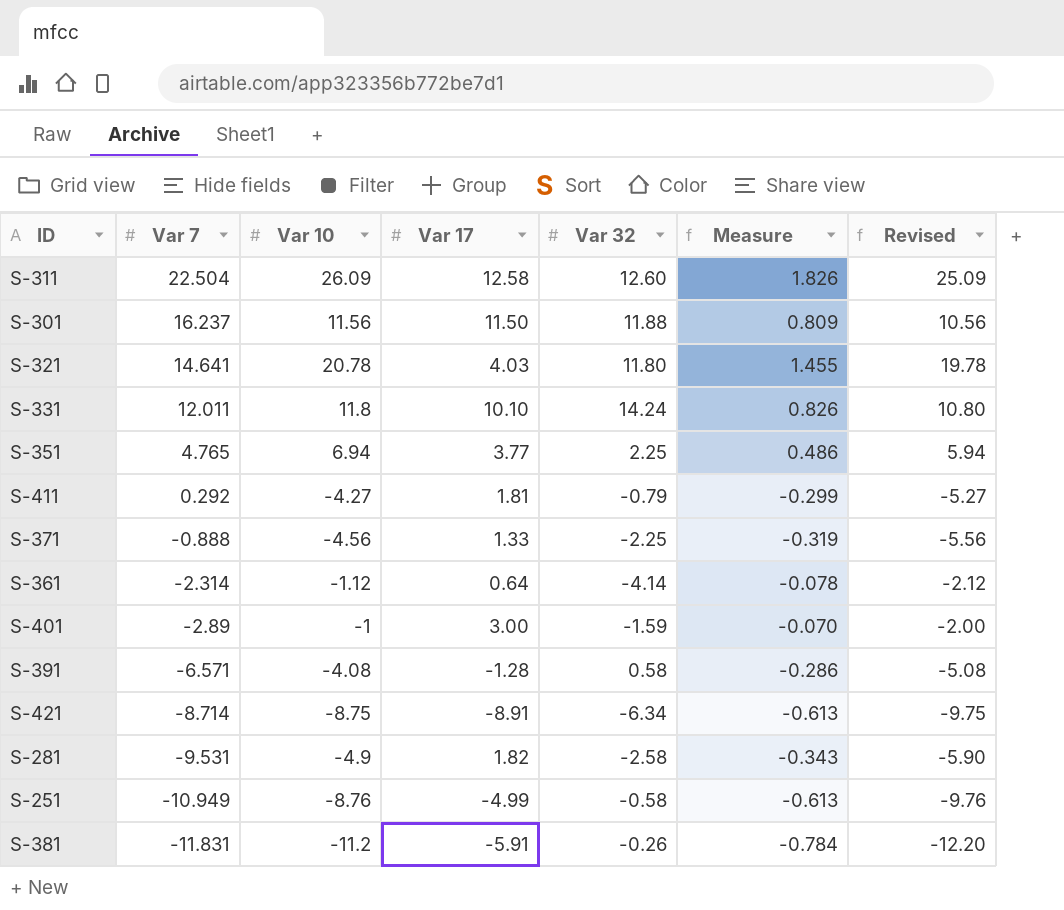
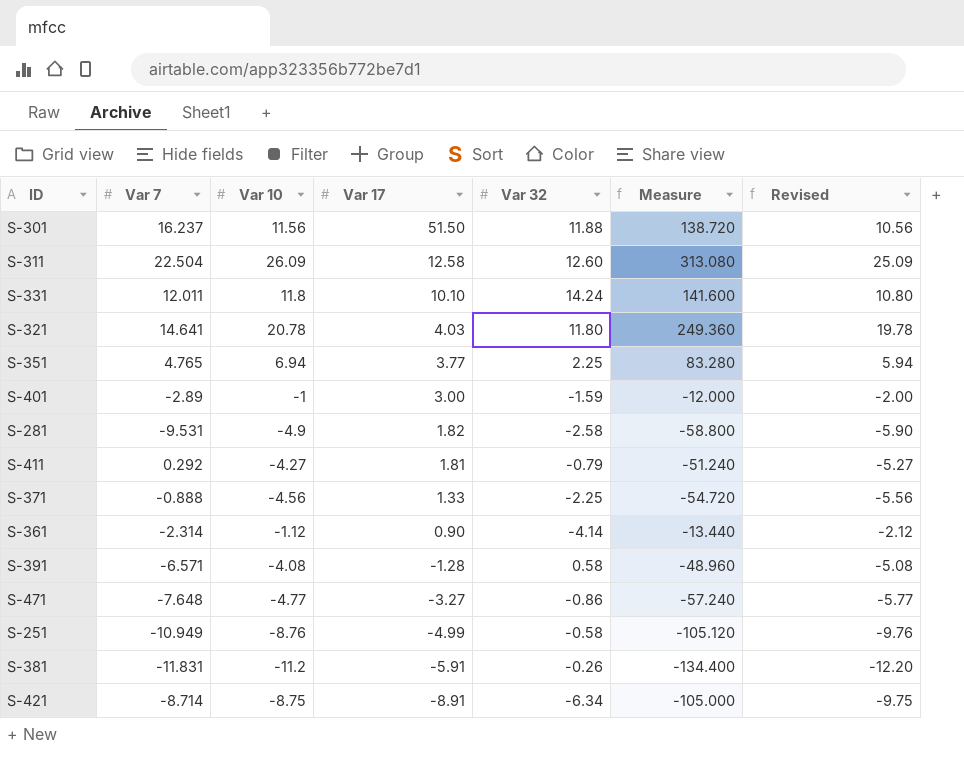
row order: Var 7 descending -> Var 17 descending
column Measure | formula: [Var 10] * 0.07 -> [Var 10] * 12
S-301 | Var 17: 11.50 -> 51.50
S-361 | Var 17: 0.64 -> 0.90
row S-471: none -> -7.648 | -4.77 | -3.27 | -0.86 | -57.240 | -5.77

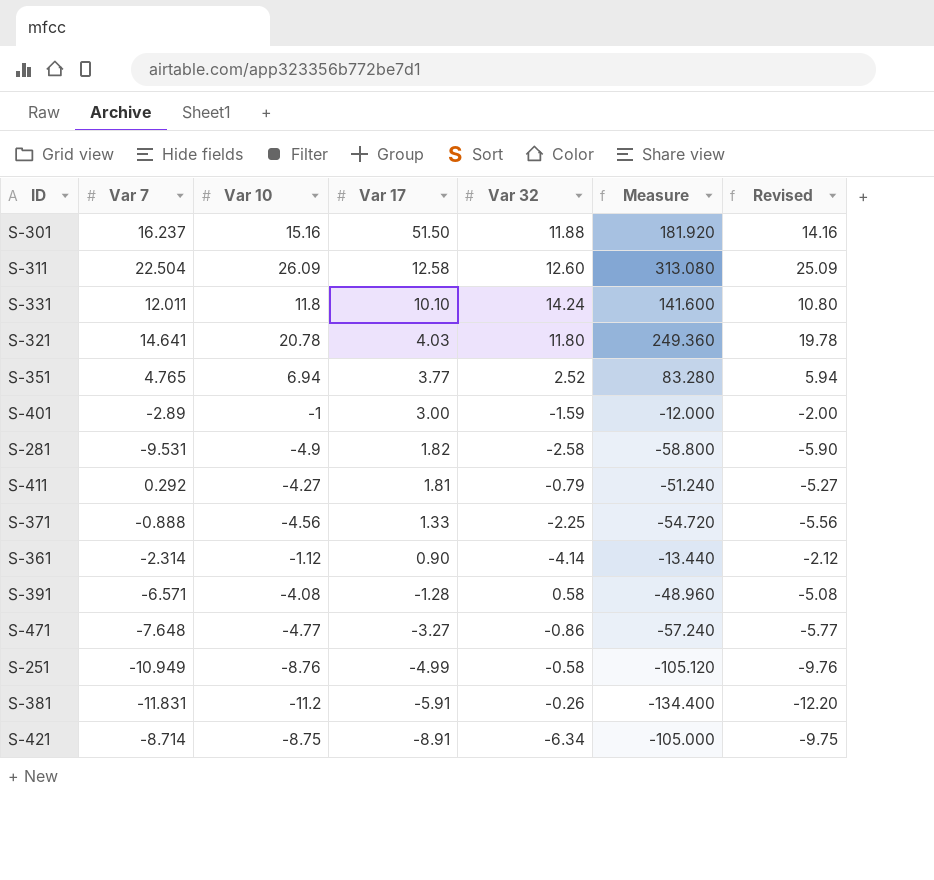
S-301 | Var 10: 11.56 -> 15.16
S-301 | Measure: 138.720 -> 181.920
S-301 | Revised: 10.56 -> 14.16
S-351 | Var 32: 2.25 -> 2.52

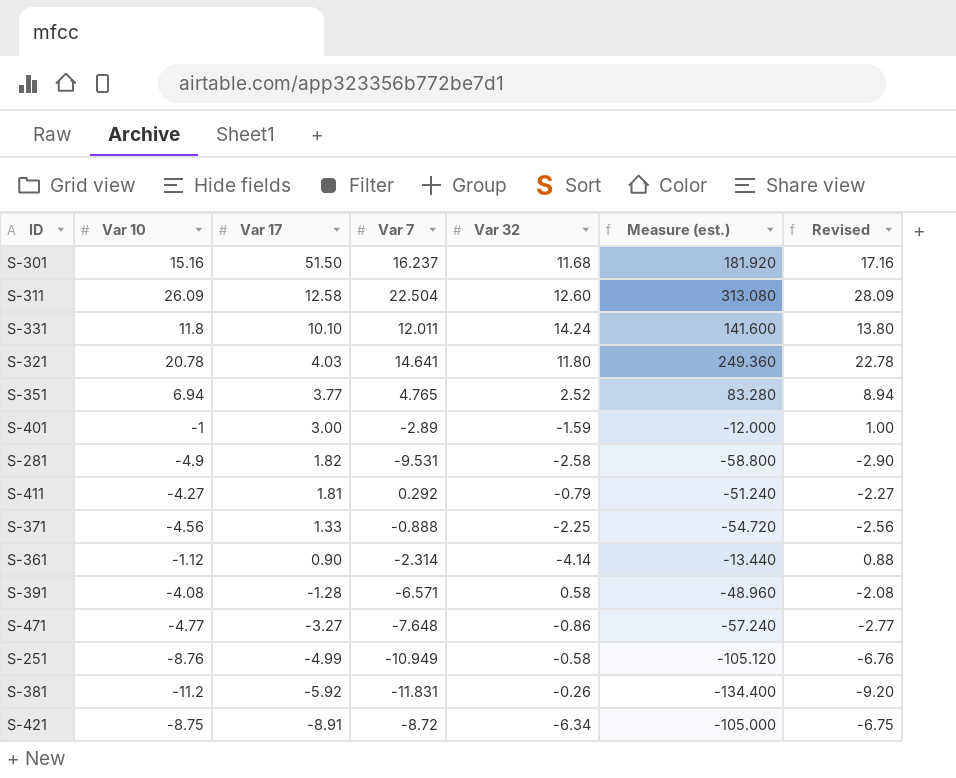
column Var 7 | position: 2 -> 4
column name: Measure -> Measure (est.)
column Revised | formula: [Var 10] - 1 -> [Var 10] + 2
S-301 | Var 32: 11.88 -> 11.68
S-381 | Var 17: -5.91 -> -5.92
S-421 | Var 7: -8.714 -> -8.72

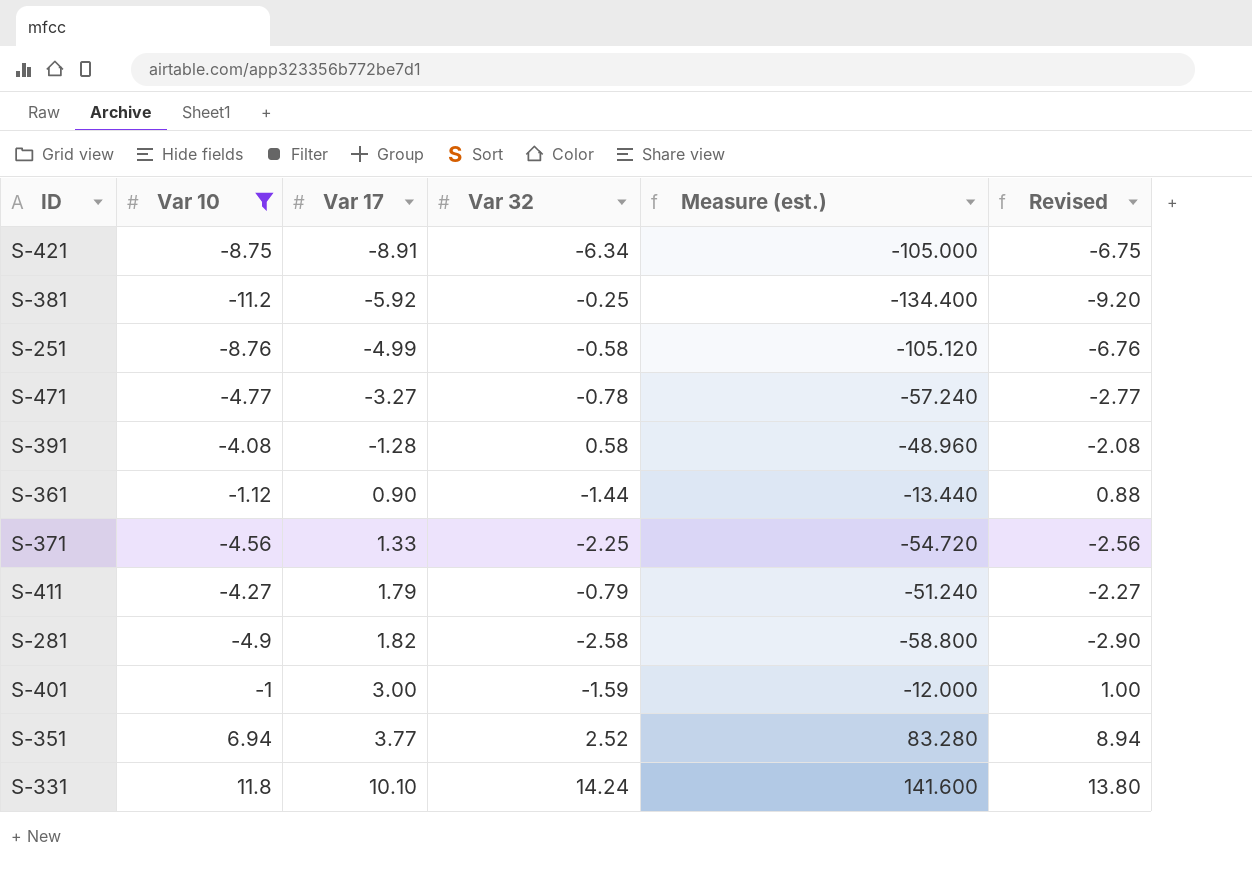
filter: none -> Var 10 <= 11.8
row order: Var 17 descending -> Var 17 ascending
column Var 7 | position: 4 -> none
S-381 | Var 32: -0.26 -> -0.25
S-471 | Var 32: -0.86 -> -0.78
S-361 | Var 32: -4.14 -> -1.44
S-411 | Var 17: 1.81 -> 1.79

